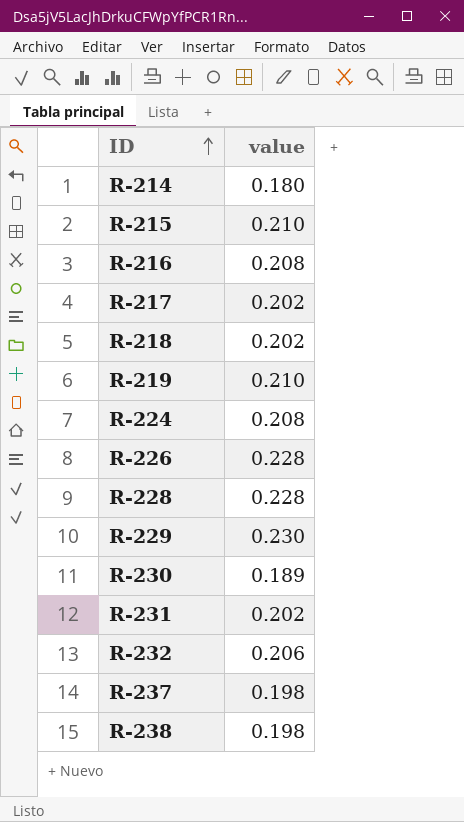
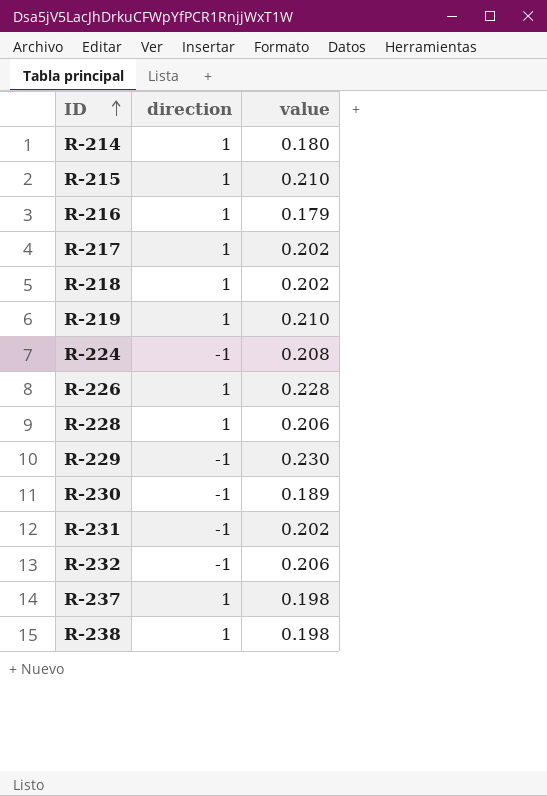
column direction | position: none -> 2
R-216 | value: 0.208 -> 0.179
R-228 | value: 0.228 -> 0.206

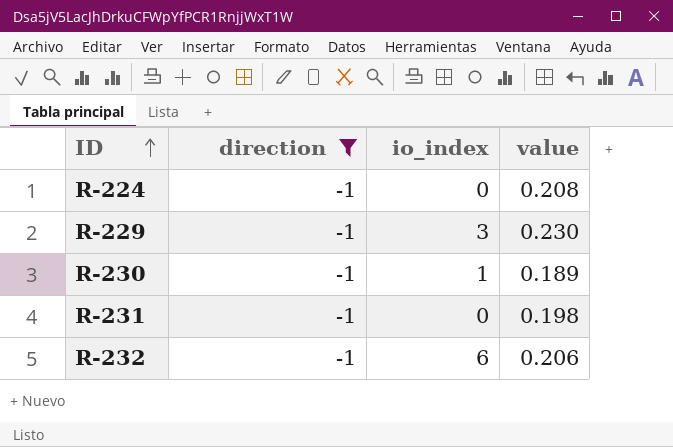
filter: none -> direction = -1
column io_index | position: none -> 3
R-231 | value: 0.202 -> 0.198

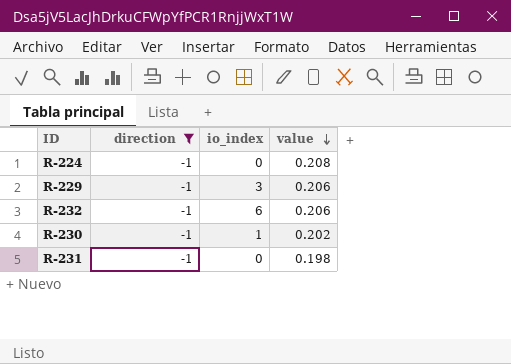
row order: ID ascending -> value descending
R-229 | value: 0.230 -> 0.206
R-230 | value: 0.189 -> 0.202

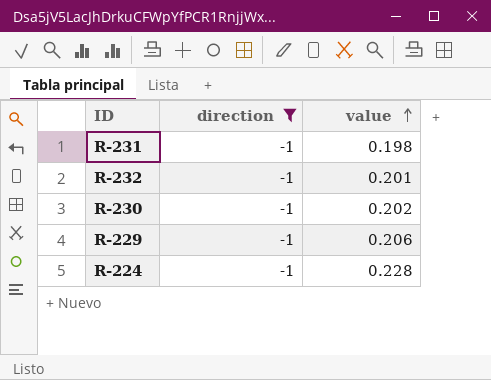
row order: value descending -> value ascending
column io_index | position: 3 -> none
R-232 | value: 0.206 -> 0.201
R-224 | value: 0.208 -> 0.228

